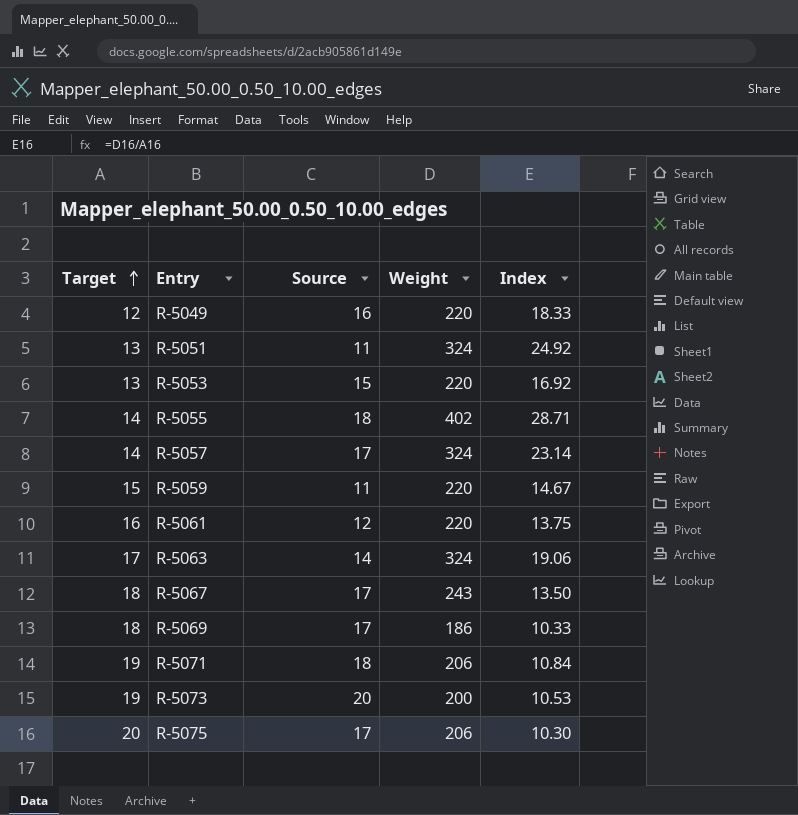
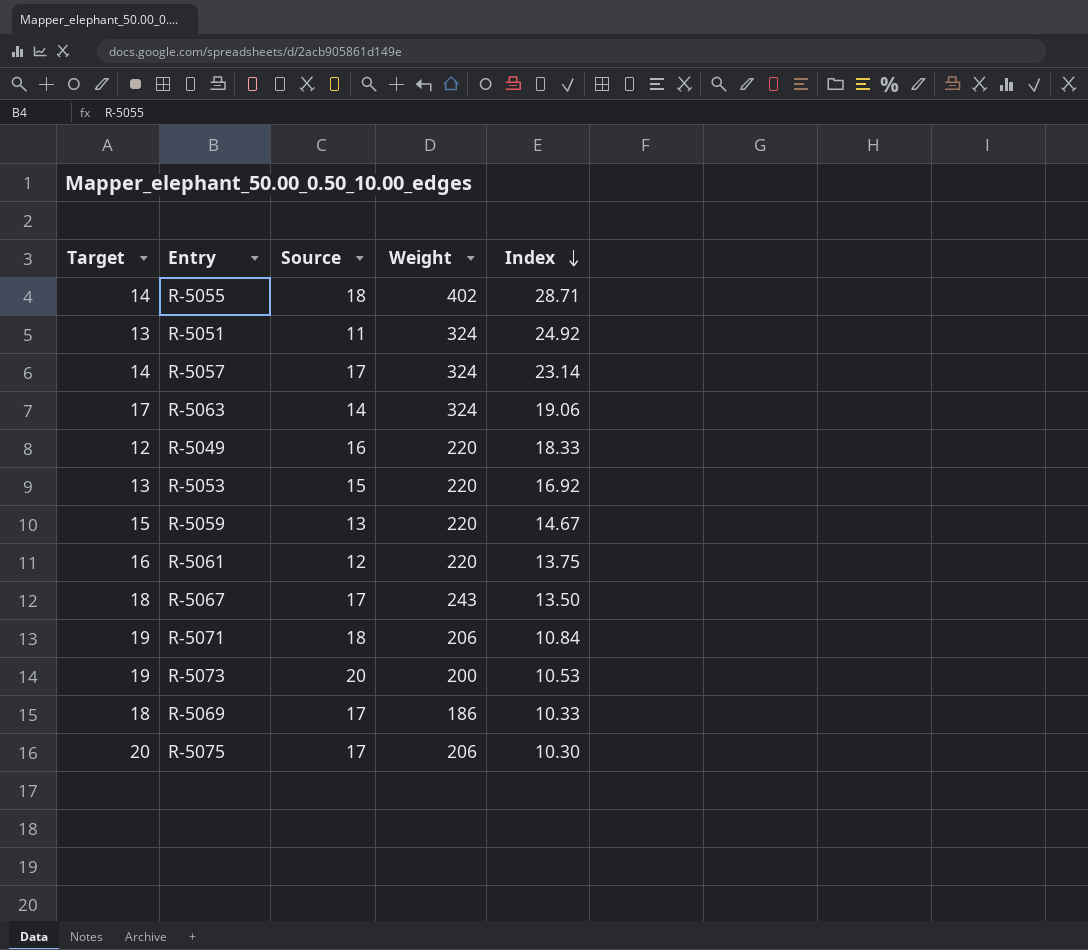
row order: Target ascending -> Index descending
R-5059 | Source: 11 -> 13

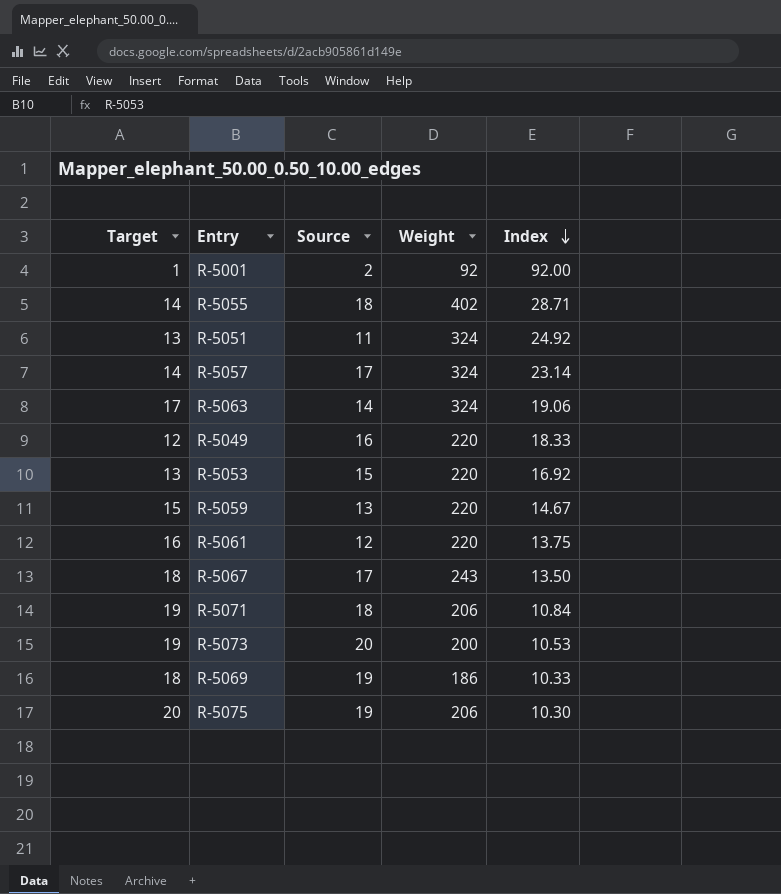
row R-5001: none -> 1 | 2 | 92 | 92.00
R-5069 | Source: 17 -> 19
R-5075 | Source: 17 -> 19

